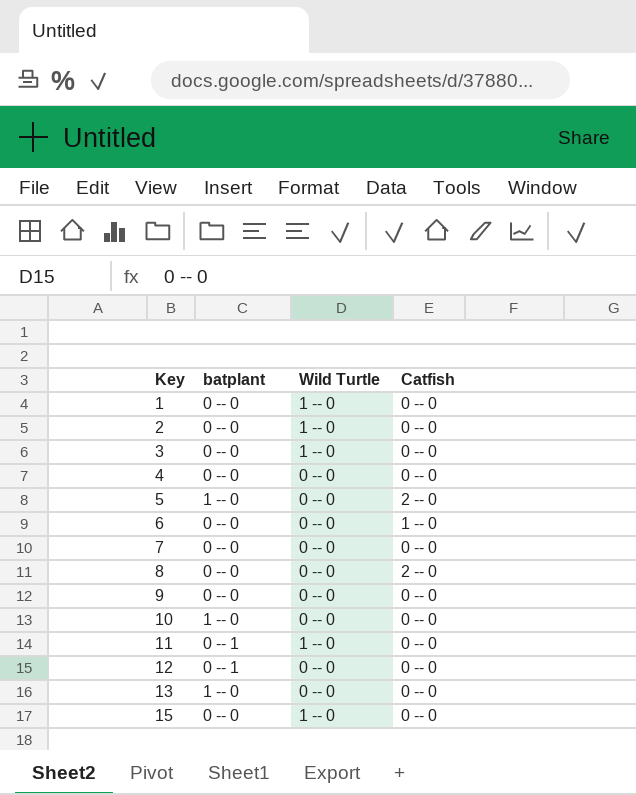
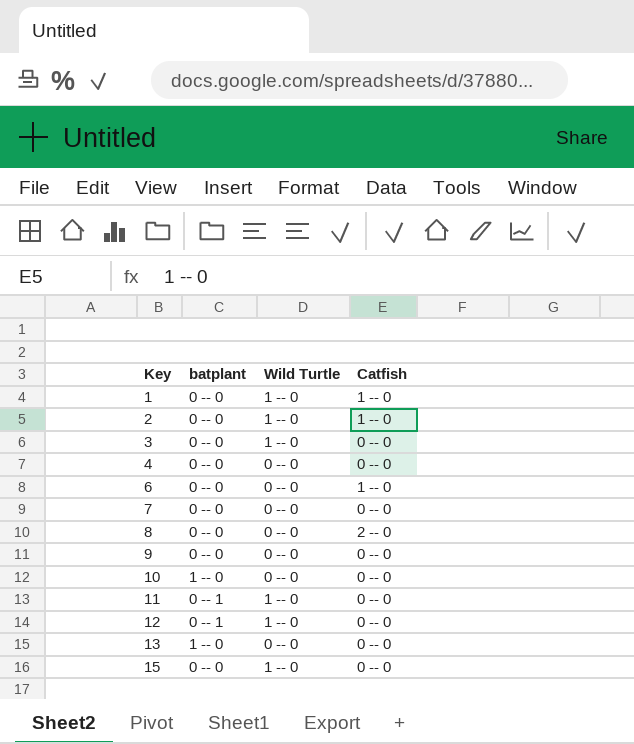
row 5: 1 -- 0 | 0 -- 0 | 2 -- 0 -> none
1 | Catfish: 0 -- 0 -> 1 -- 0
2 | Catfish: 0 -- 0 -> 1 -- 0
12 | Wild Turtle: 0 -- 0 -> 1 -- 0

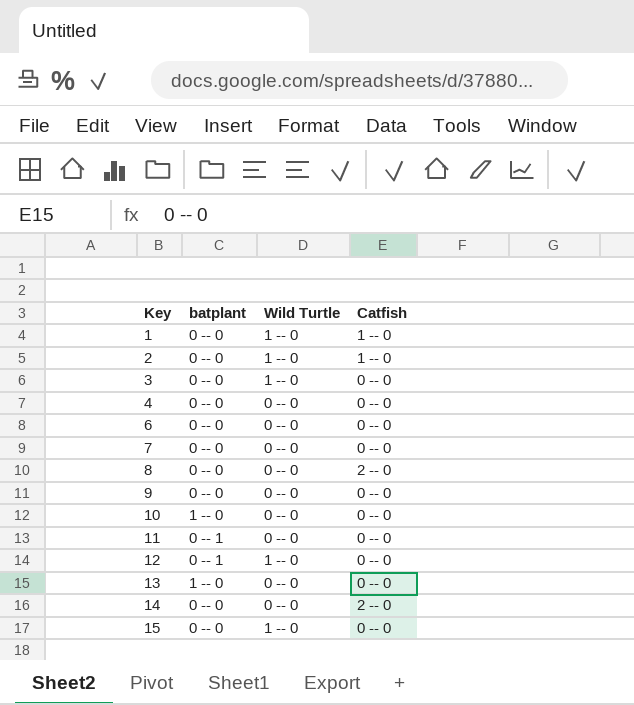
6 | Catfish: 1 -- 0 -> 0 -- 0
11 | Wild Turtle: 1 -- 0 -> 0 -- 0
row 14: none -> 0 -- 0 | 0 -- 0 | 2 -- 0

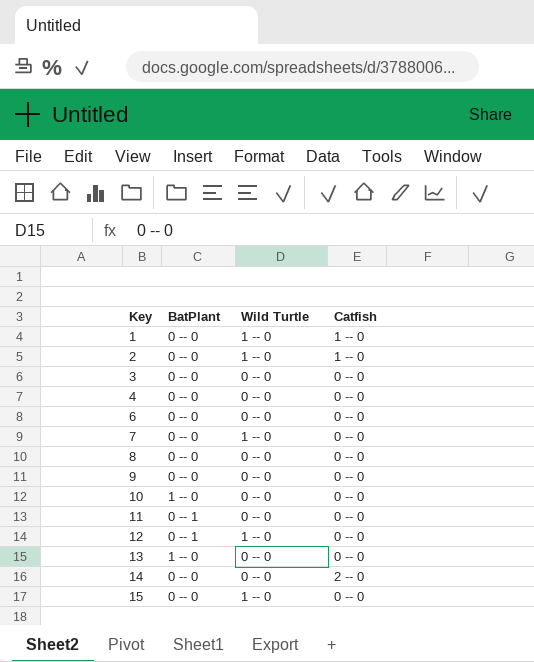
column name: batplant -> BatPlant
3 | Wild Turtle: 1 -- 0 -> 0 -- 0
7 | Wild Turtle: 0 -- 0 -> 1 -- 0
8 | Catfish: 2 -- 0 -> 0 -- 0

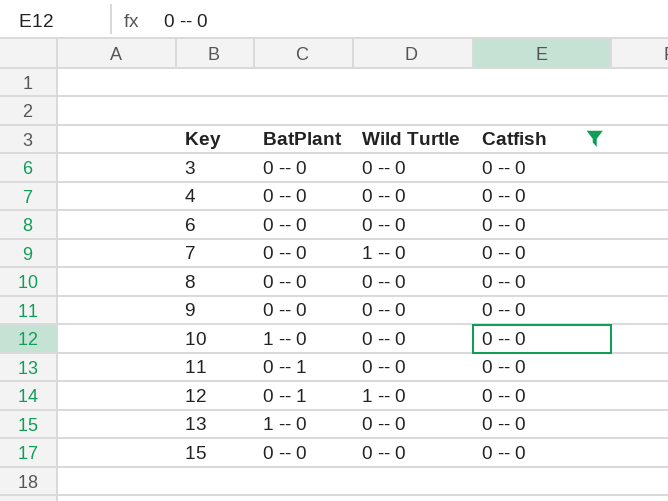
filter: none -> Catfish = 0 -- 0
15 | Wild Turtle: 1 -- 0 -> 0 -- 0

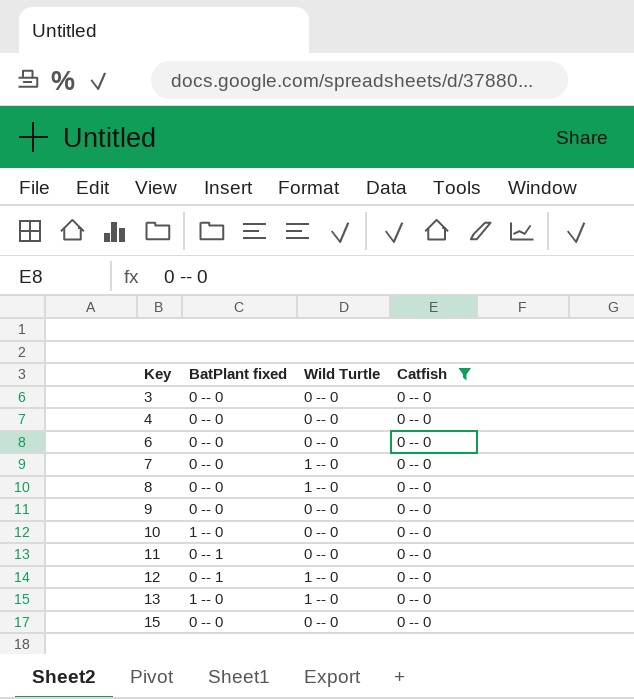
column name: BatPlant -> BatPlant fixed
8 | Wild Turtle: 0 -- 0 -> 1 -- 0
13 | Wild Turtle: 0 -- 0 -> 1 -- 0

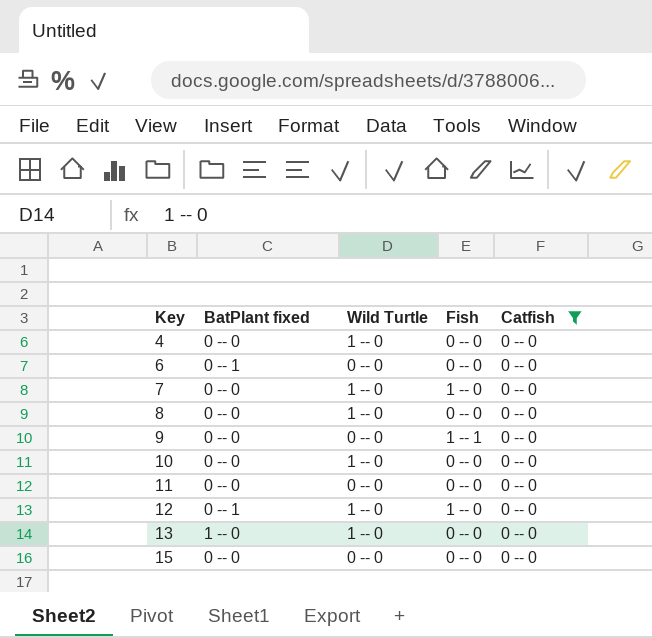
column Fish | position: none -> 4
row 3: 0 -- 0 | 0 -- 0 | 0 -- 0 -> none
4 | Wild Turtle: 0 -- 0 -> 1 -- 0
6 | BatPlant fixed: 0 -- 0 -> 0 -- 1
10 | BatPlant fixed: 1 -- 0 -> 0 -- 0
10 | Wild Turtle: 0 -- 0 -> 1 -- 0
11 | BatPlant fixed: 0 -- 1 -> 0 -- 0

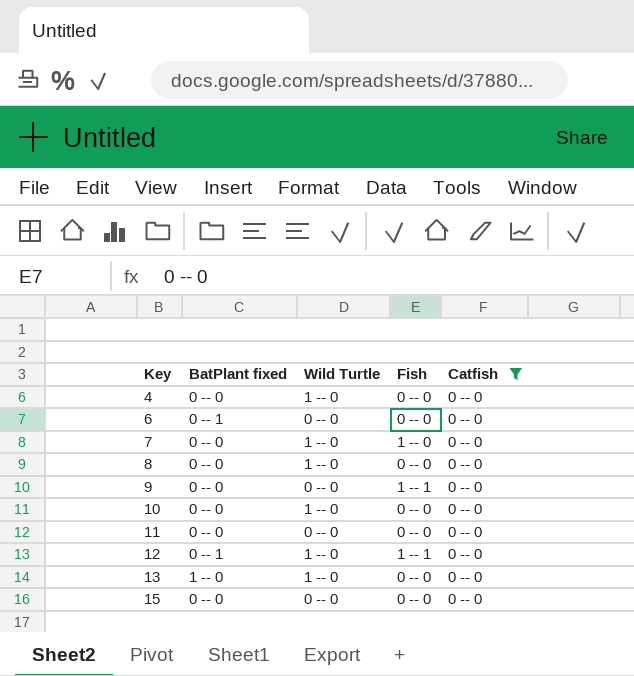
12 | Fish: 1 -- 0 -> 1 -- 1

